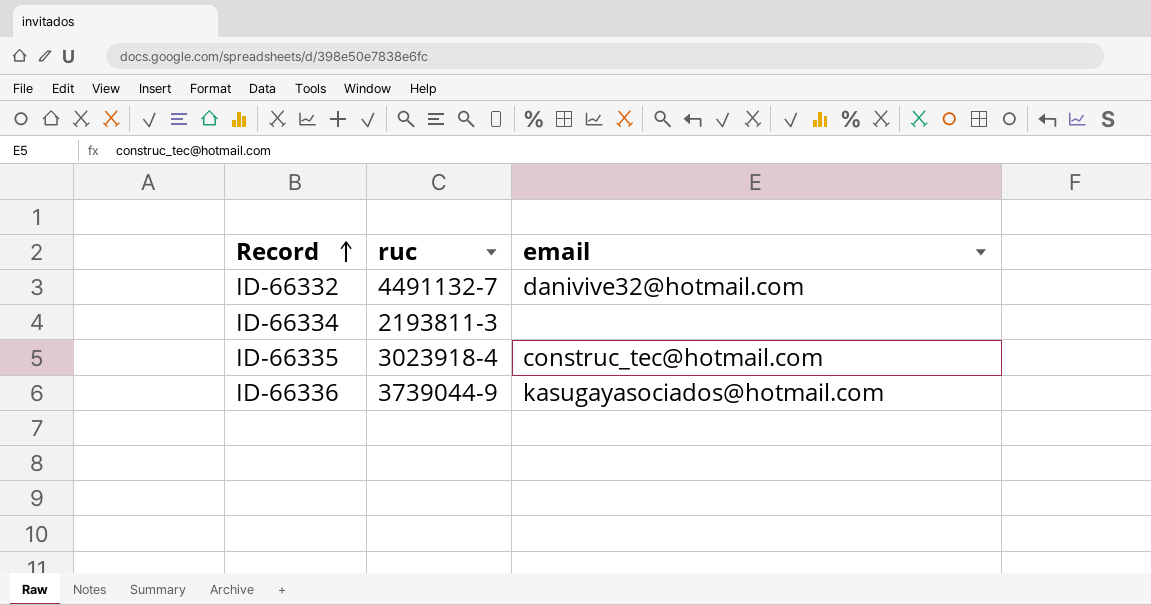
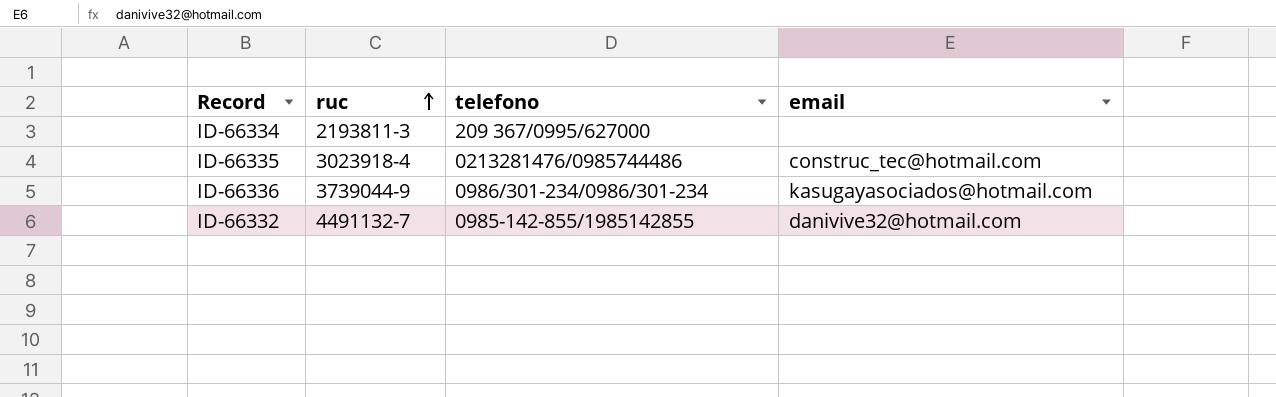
row order: Record ascending -> ruc ascending
column telefono | position: none -> 3

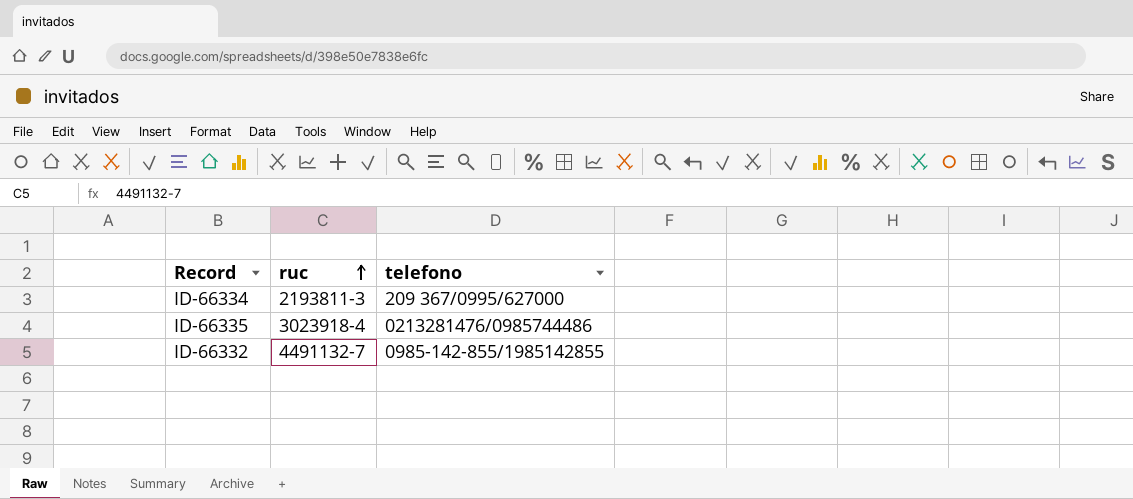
column email | position: 4 -> none
row ID-66336: 3739044-9 | 0986/301-234/0986/301-234 | kasugayasociados@hotmail.com -> none

